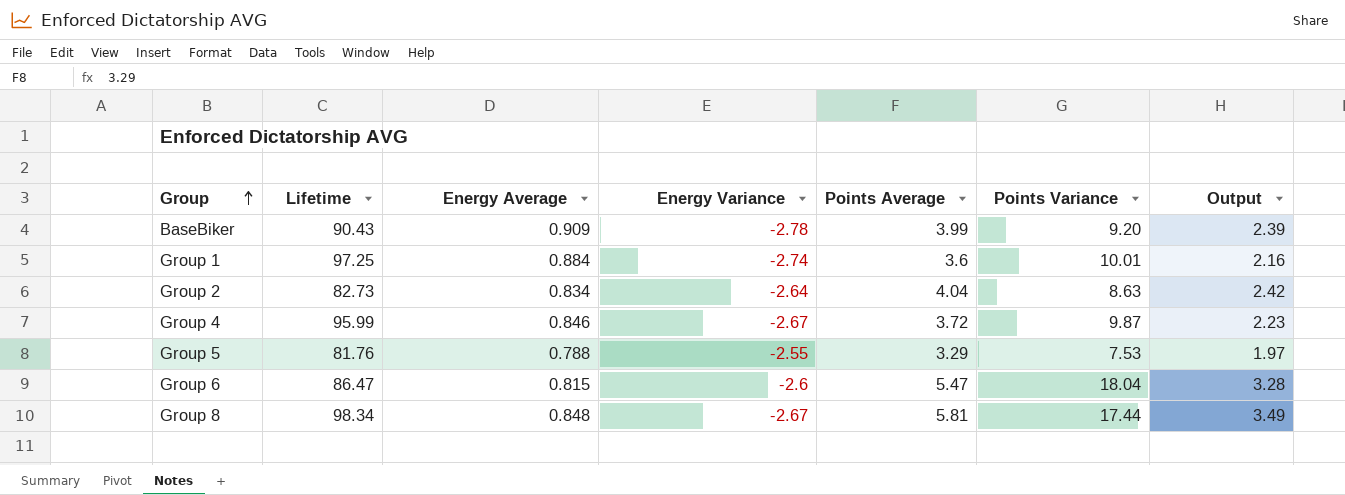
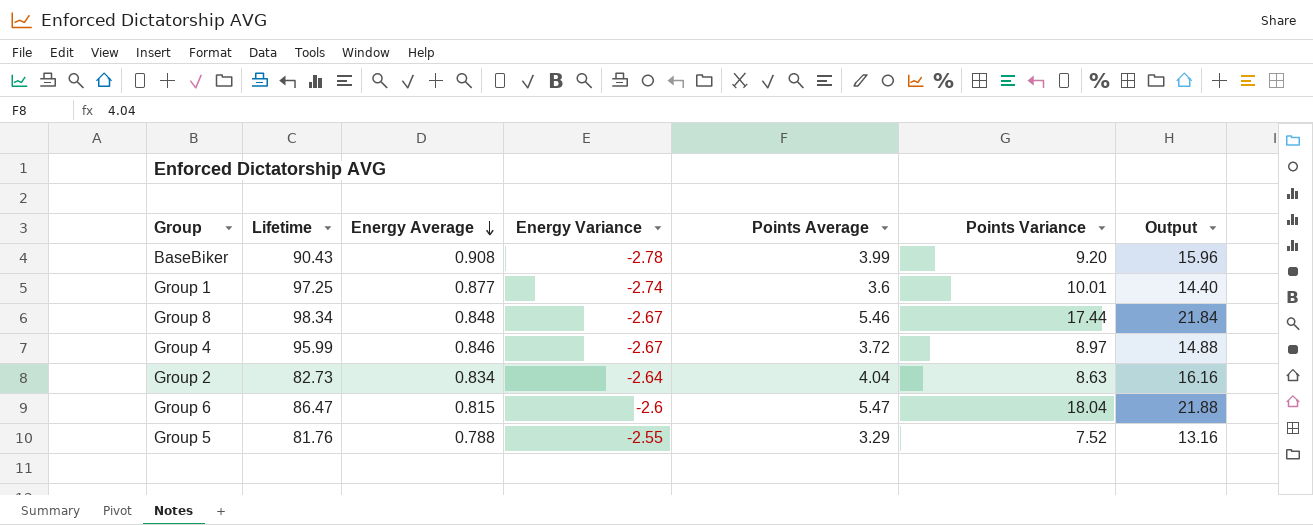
row order: Group ascending -> Energy Average descending
column Output | formula: [Points Average] * 0.6 -> [Points Average] * 4
BaseBiker | Energy Average: 0.909 -> 0.908
Group 1 | Energy Average: 0.884 -> 0.877
Group 8 | Points Average: 5.81 -> 5.46
Group 4 | Points Variance: 9.87 -> 8.97
Group 5 | Points Variance: 7.53 -> 7.52

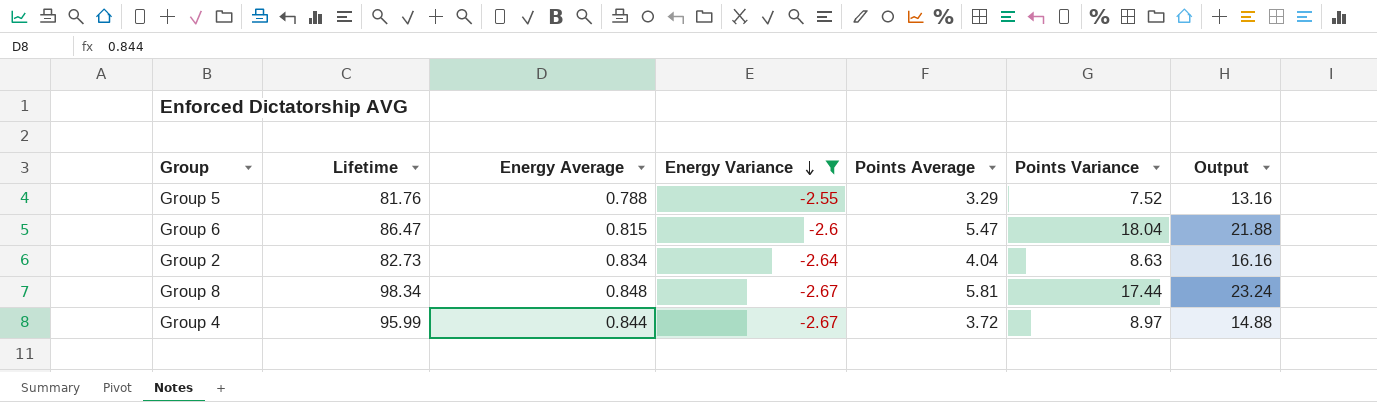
filter: none -> Energy Variance >= -2.67
row order: Energy Average descending -> Energy Variance descending
Group 8 | Points Average: 5.46 -> 5.81
Group 8 | Output: 21.84 -> 23.24
Group 4 | Energy Average: 0.846 -> 0.844

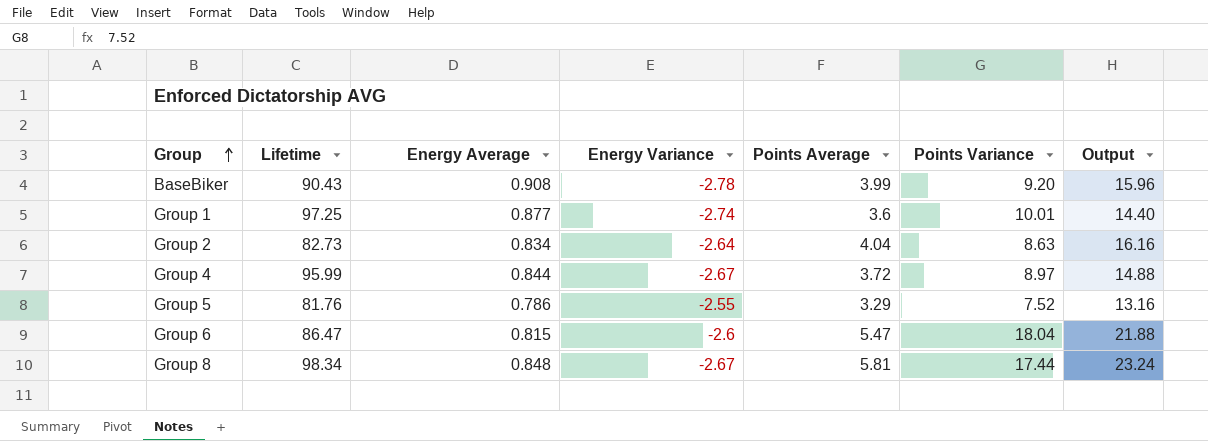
filter: Energy Variance >= -2.67 -> none
row order: Energy Variance descending -> Group ascending
Group 5 | Energy Average: 0.788 -> 0.786

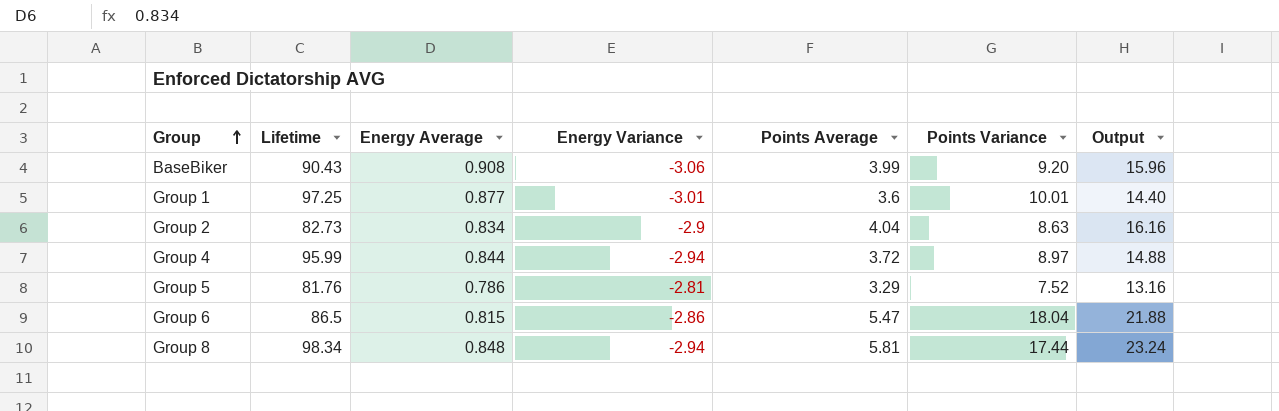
BaseBiker | Energy Variance: -2.78 -> -3.06
Group 1 | Energy Variance: -2.74 -> -3.01
Group 2 | Energy Variance: -2.64 -> -2.9
Group 4 | Energy Variance: -2.67 -> -2.94
Group 5 | Energy Variance: -2.55 -> -2.81
Group 6 | Lifetime: 86.47 -> 86.5
Group 6 | Energy Variance: -2.6 -> -2.86
Group 8 | Energy Variance: -2.67 -> -2.94

